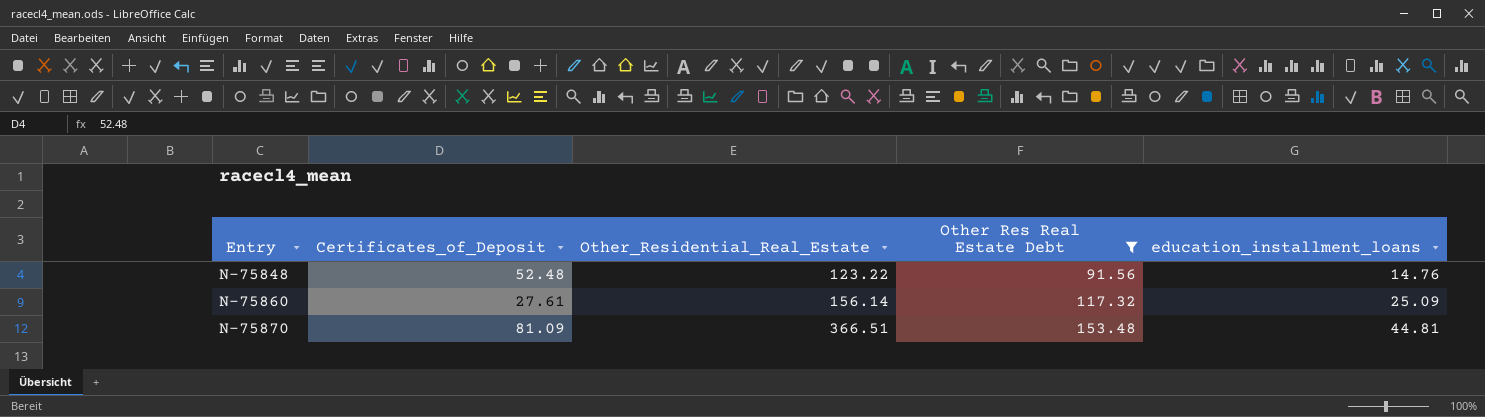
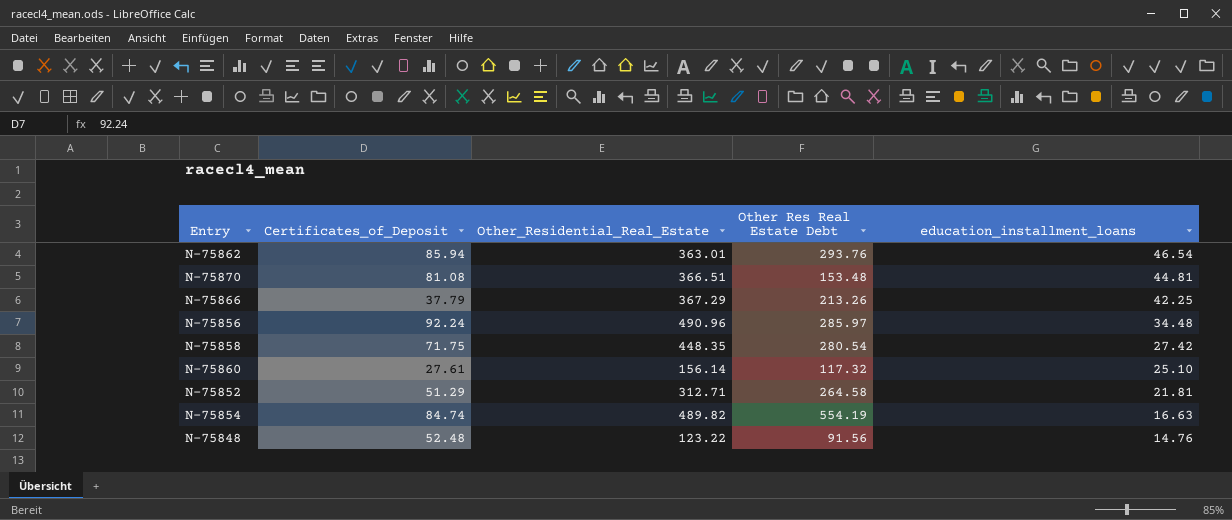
filter: Other Res Real Estate Debt <= 153.48 -> none
row order: Entry ascending -> education_installment_loans descending
N-75870 | Certificates_of_Deposit: 81.09 -> 81.08
N-75860 | education_installment_loans: 25.09 -> 25.10

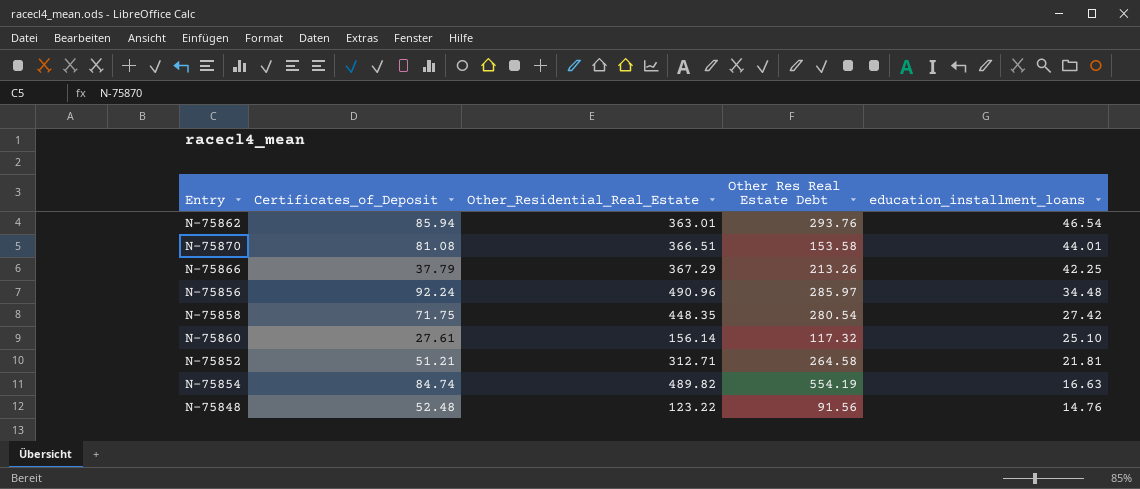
N-75870 | Other Res Real Estate Debt: 153.48 -> 153.58
N-75870 | education_installment_loans: 44.81 -> 44.01
N-75852 | Certificates_of_Deposit: 51.29 -> 51.21

